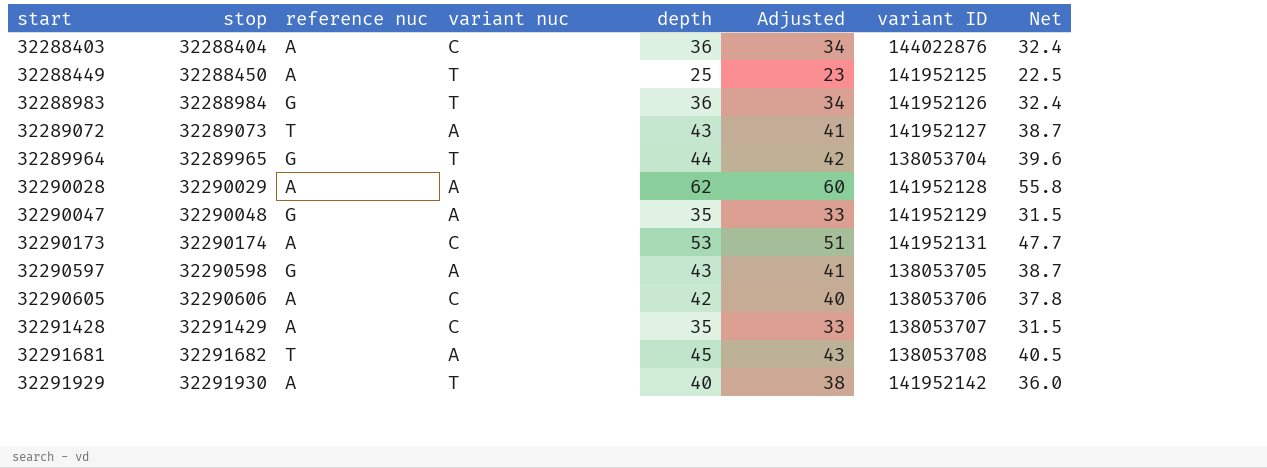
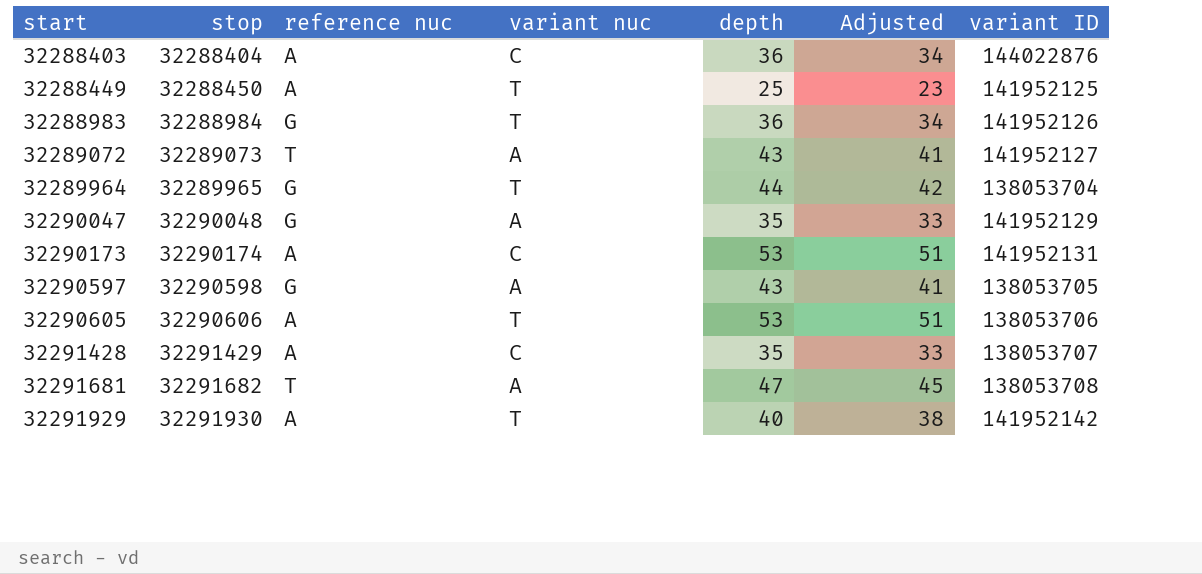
column Net | formula: [depth] * 0.9 -> none
row 32290028: 32290029 | A | A | 62 | 60 | 141952128 | 55.8 -> none
32290605 | variant nuc: C -> T
32290605 | depth: 42 -> 53
32290605 | Adjusted: 40 -> 51
32291681 | depth: 45 -> 47
32291681 | Adjusted: 43 -> 45

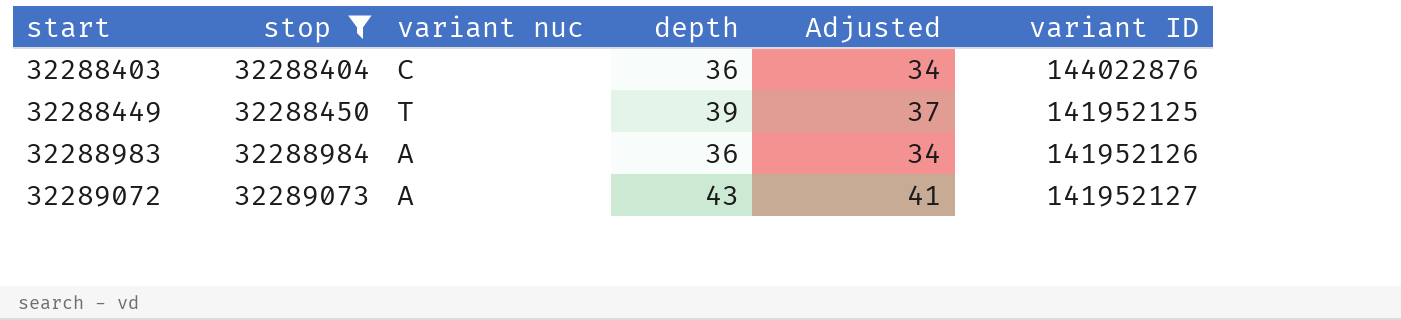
filter: none -> stop <= 32289073
column reference nuc | position: 3 -> none
32288449 | depth: 25 -> 39
32288449 | Adjusted: 23 -> 37
32288983 | variant nuc: T -> A

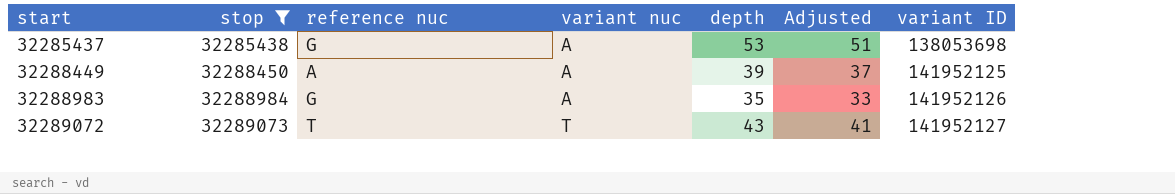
column reference nuc | position: none -> 3
row 32288403: 32288404 | C | 36 | 34 | 144022876 -> none
row 32285437: none -> 32285438 | G | A | 53 | 51 | 138053698
32288449 | variant nuc: T -> A
32288983 | depth: 36 -> 35
32288983 | Adjusted: 34 -> 33
32289072 | variant nuc: A -> T

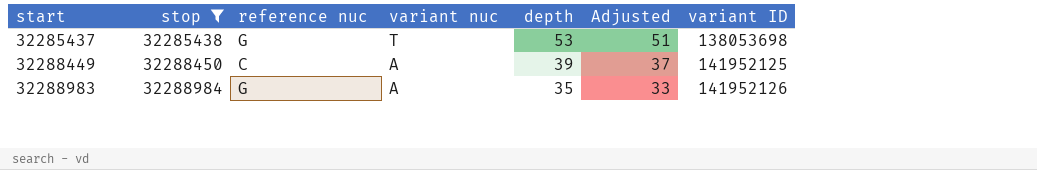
row 32289072: 32289073 | T | T | 43 | 41 | 141952127 -> none
32285437 | variant nuc: A -> T
32288449 | reference nuc: A -> C

